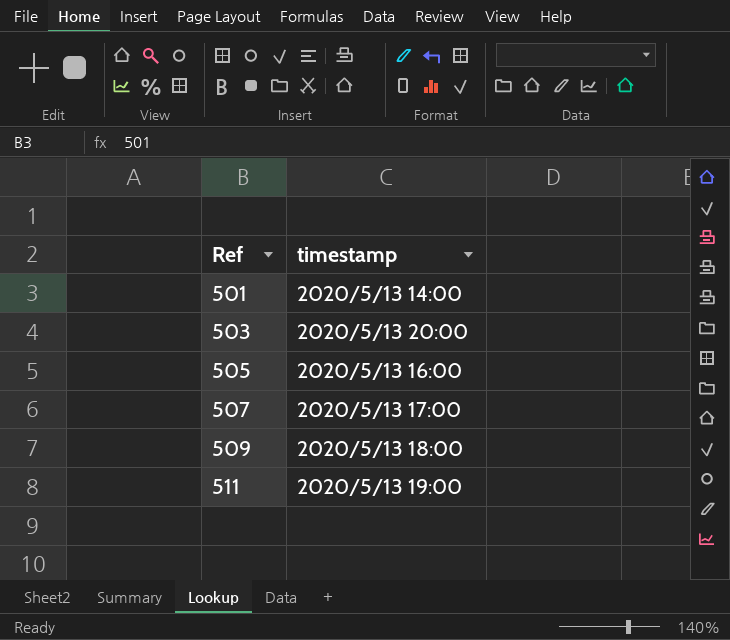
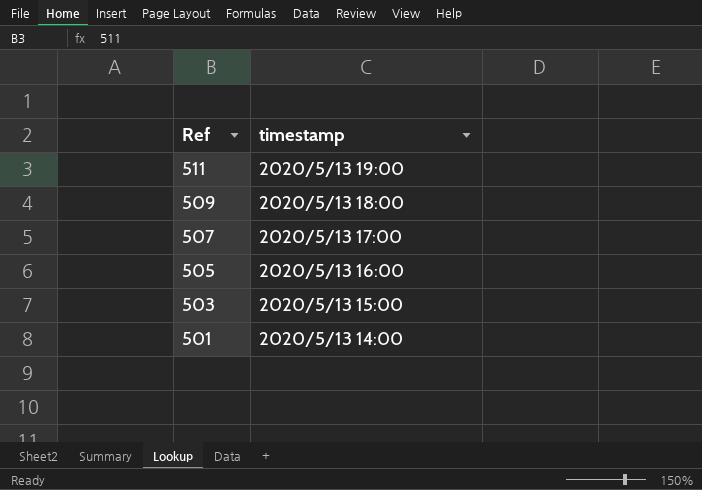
row order: Ref ascending -> Ref descending
503 | timestamp: 2020/5/13 20:00 -> 2020/5/13 15:00

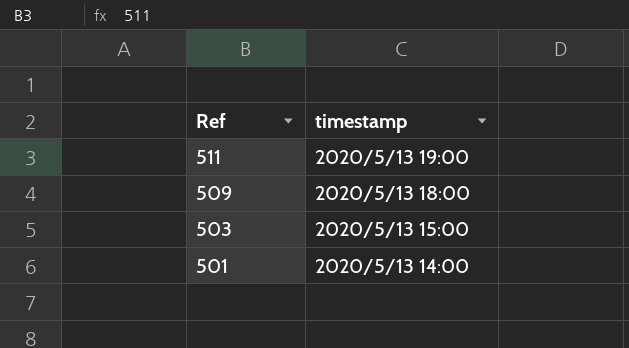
row 507: 2020/5/13 17:00 -> none
row 505: 2020/5/13 16:00 -> none

